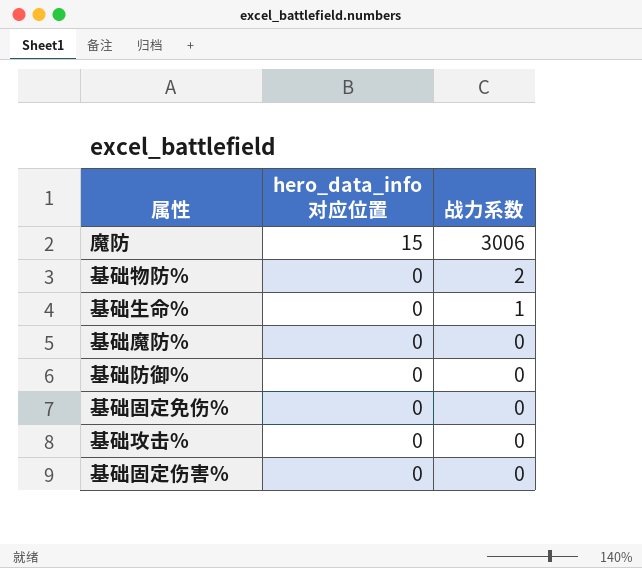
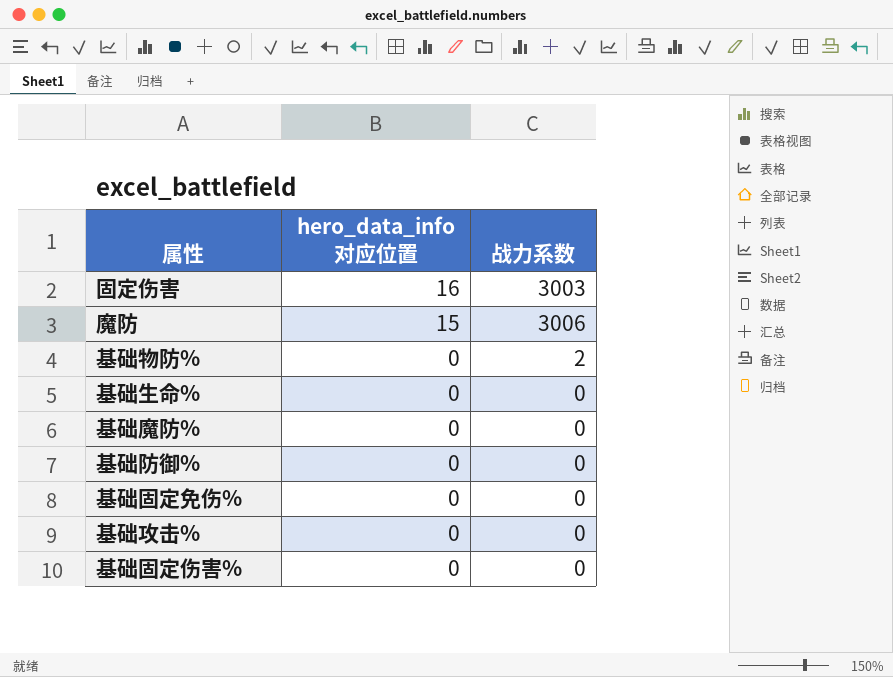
row 固定伤害: none -> 16 | 3003
基础生命% | 战力系数: 1 -> 0

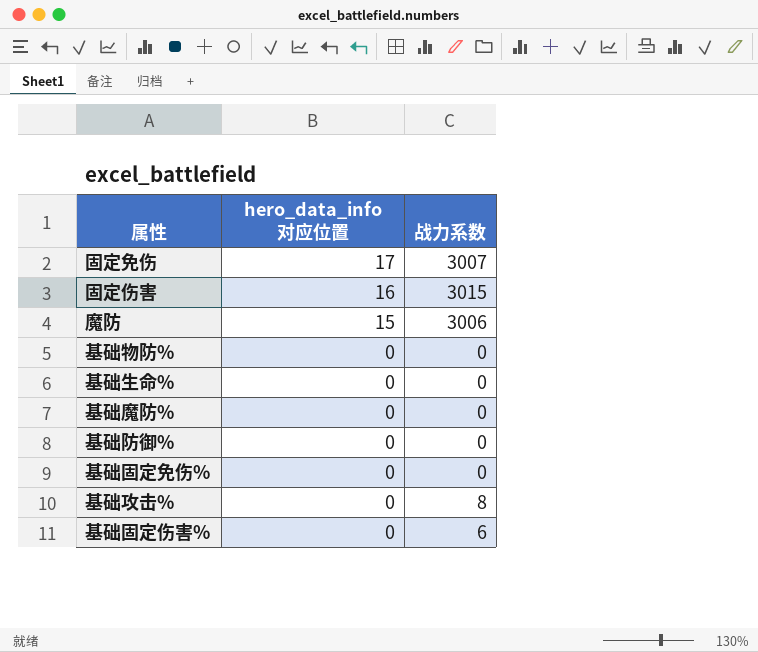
row 固定免伤: none -> 17 | 3007
固定伤害 | 战力系数: 3003 -> 3015
基础物防% | 战力系数: 2 -> 0
基础攻击% | 战力系数: 0 -> 8
基础固定伤害% | 战力系数: 0 -> 6

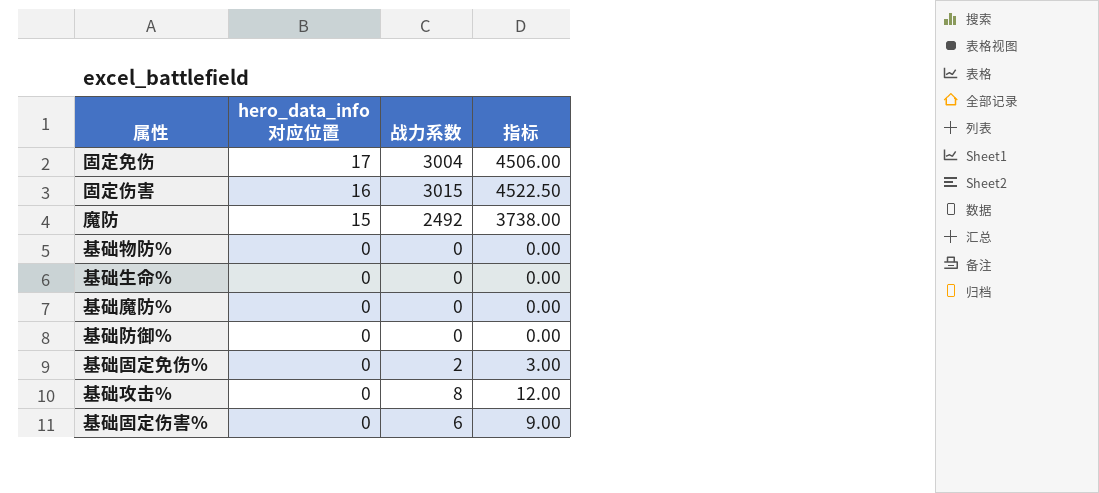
column 指标 | formula: none -> [战力系数] * 1.5
固定免伤 | 战力系数: 3007 -> 3004
魔防 | 战力系数: 3006 -> 2492
基础固定免伤% | 战力系数: 0 -> 2

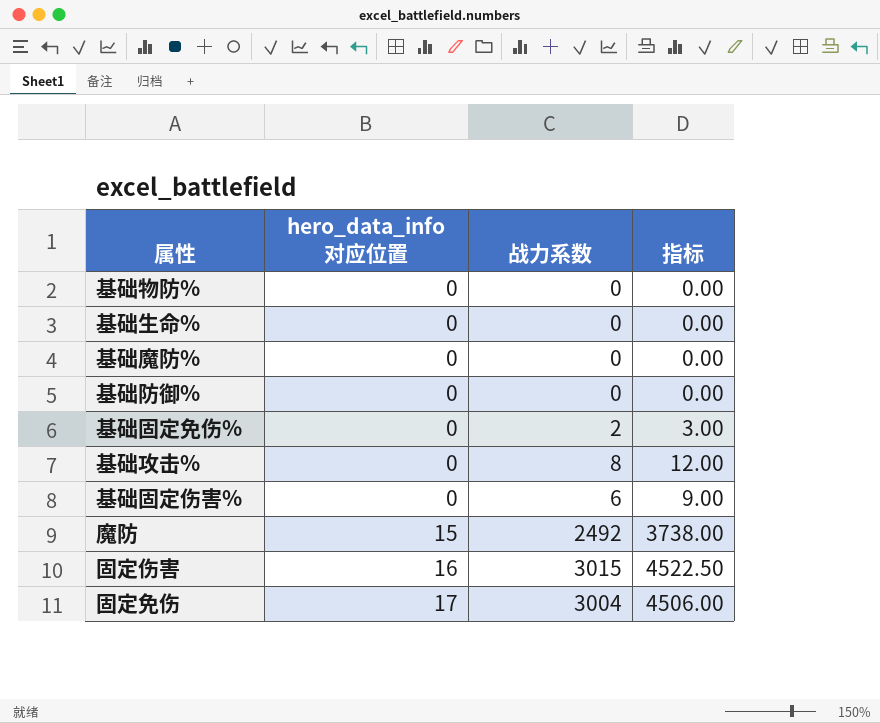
row order: hero_data_info对应位置 descending -> hero_data_info对应位置 ascending

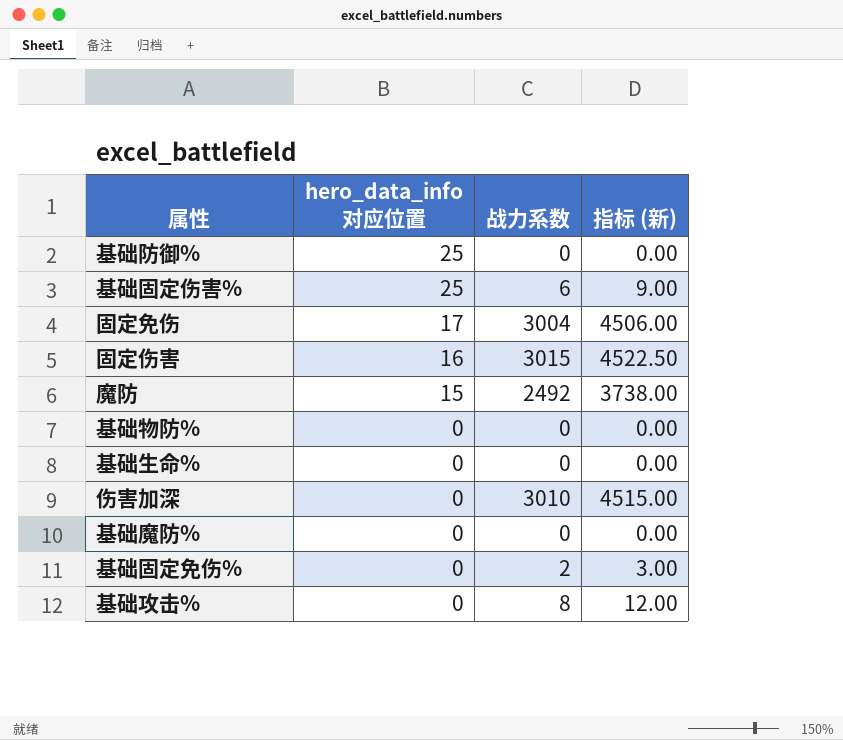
row order: hero_data_info对应位置 ascending -> hero_data_info对应位置 descending
column name: 指标 -> 指标 (新)
基础防御% | hero_data_info对应位置: 0 -> 25
基础固定伤害% | hero_data_info对应位置: 0 -> 25
row 伤害加深: none -> 0 | 3010 | 4515.00

